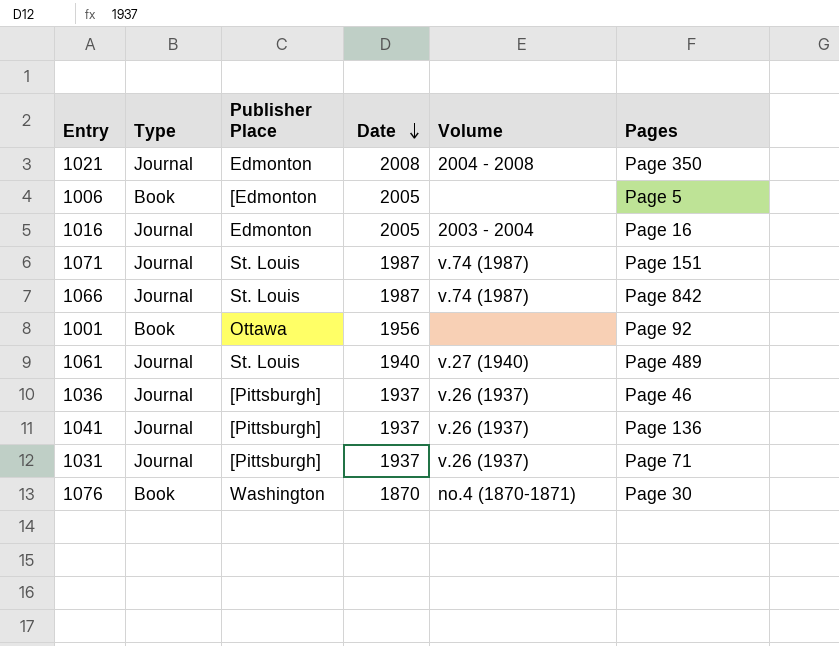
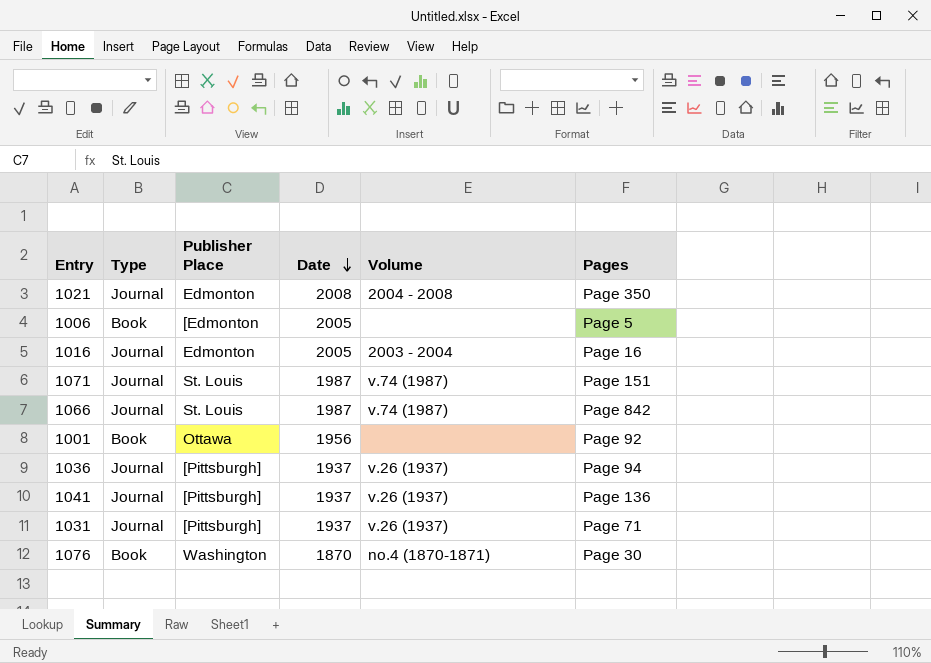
row 1061: Journal | St. Louis | 1940 | v.27 (1940) | Page 489 -> none
1036 | Pages: Page 46 -> Page 94

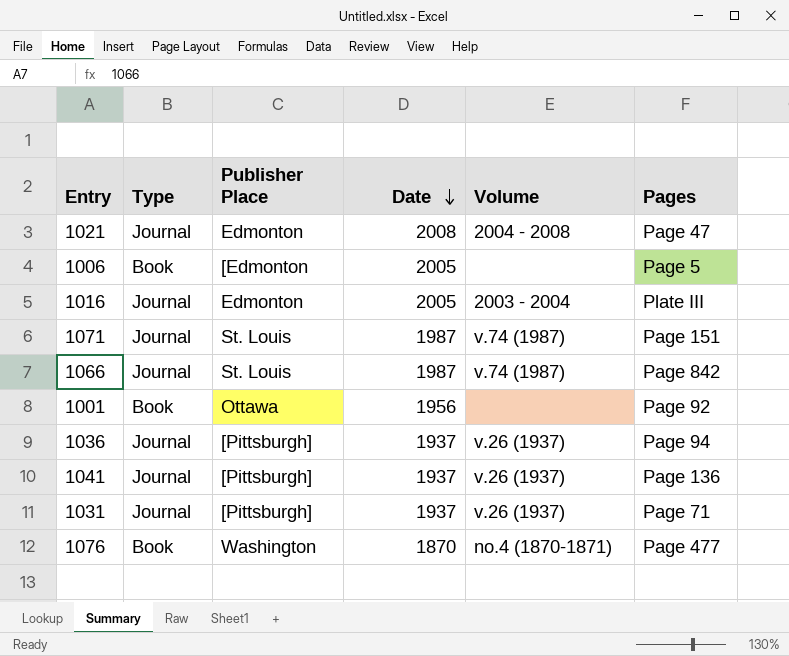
1021 | Pages: Page 350 -> Page 47
1016 | Pages: Page 16 -> Plate III
1076 | Pages: Page 30 -> Page 477

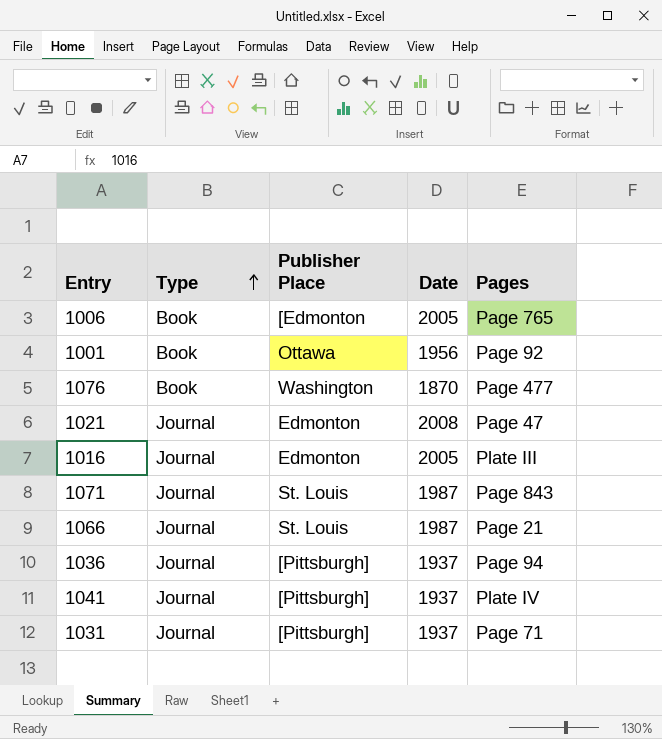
row order: Date descending -> Type ascending
column Volume | position: 5 -> none
1006 | Pages: Page 5 -> Page 765
1071 | Pages: Page 151 -> Page 843
1066 | Pages: Page 842 -> Page 21
1041 | Pages: Page 136 -> Plate IV

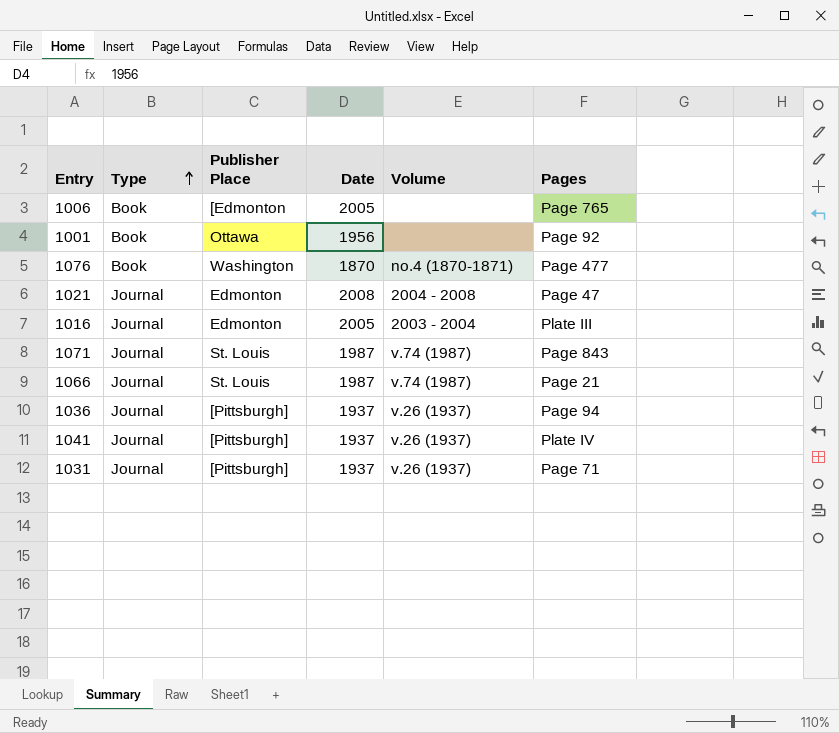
column Volume | position: none -> 5

